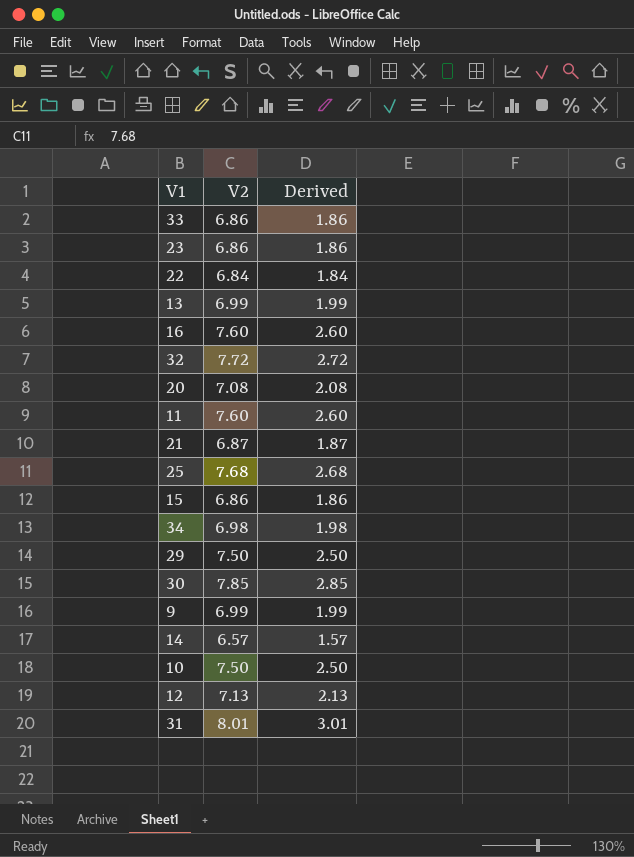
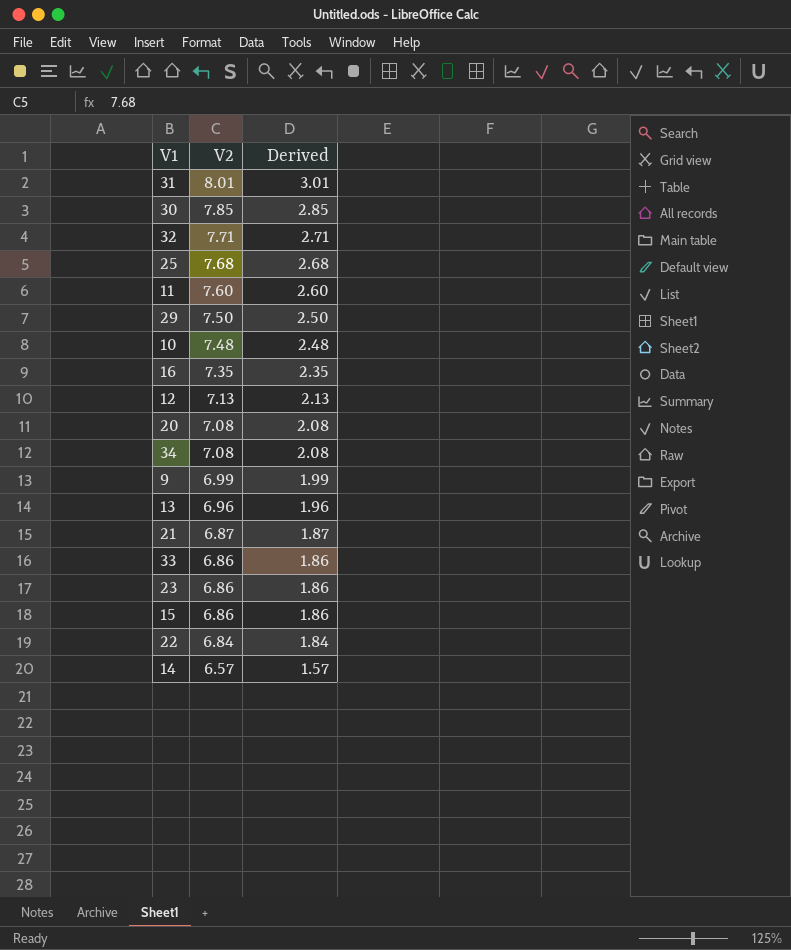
row order: none -> V2 descending
32 | V2: 7.72 -> 7.71
32 | Derived: 2.72 -> 2.71
10 | V2: 7.50 -> 7.48
10 | Derived: 2.50 -> 2.48
16 | V2: 7.60 -> 7.35
16 | Derived: 2.60 -> 2.35
34 | V2: 6.98 -> 7.08
34 | Derived: 1.98 -> 2.08
13 | V2: 6.99 -> 6.96
13 | Derived: 1.99 -> 1.96

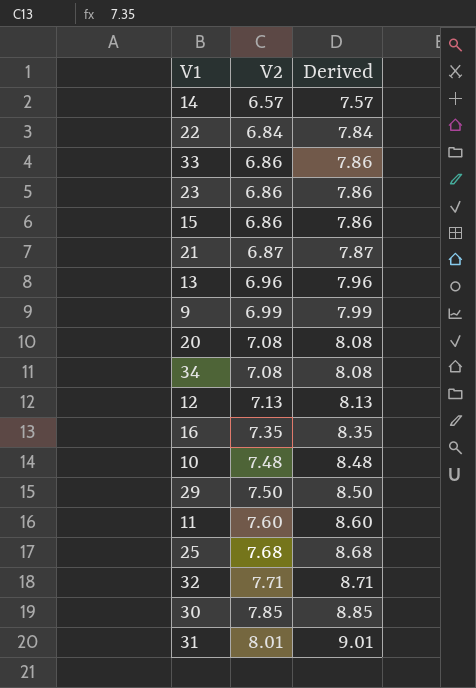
row order: V2 descending -> V2 ascending
column Derived | formula: [V2] - 5 -> [V2] + 1

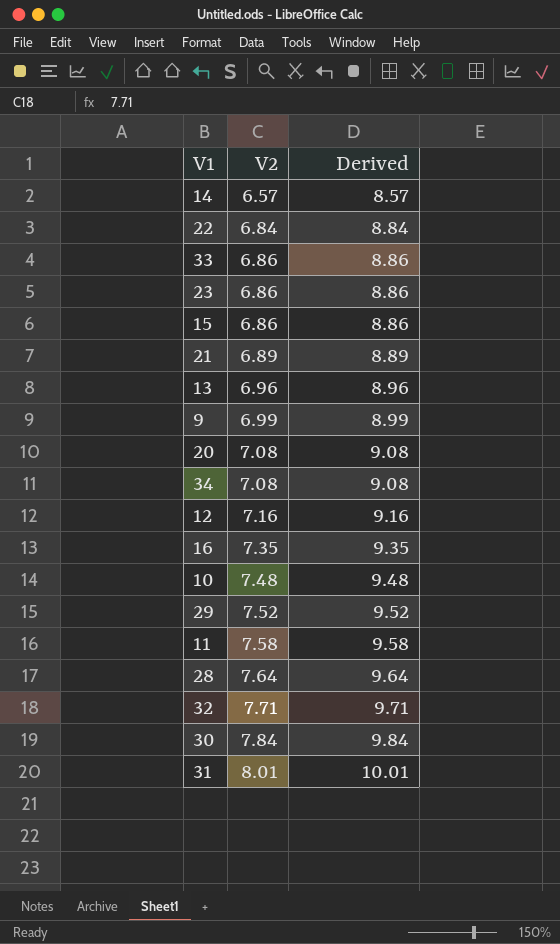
column Derived | formula: [V2] + 1 -> [V2] + 2
row 25: 7.68 | 8.68 -> none
21 | V2: 6.87 -> 6.89
12 | V2: 7.13 -> 7.16
29 | V2: 7.50 -> 7.52
11 | V2: 7.60 -> 7.58
row 28: none -> 7.64 | 9.64
30 | V2: 7.85 -> 7.84

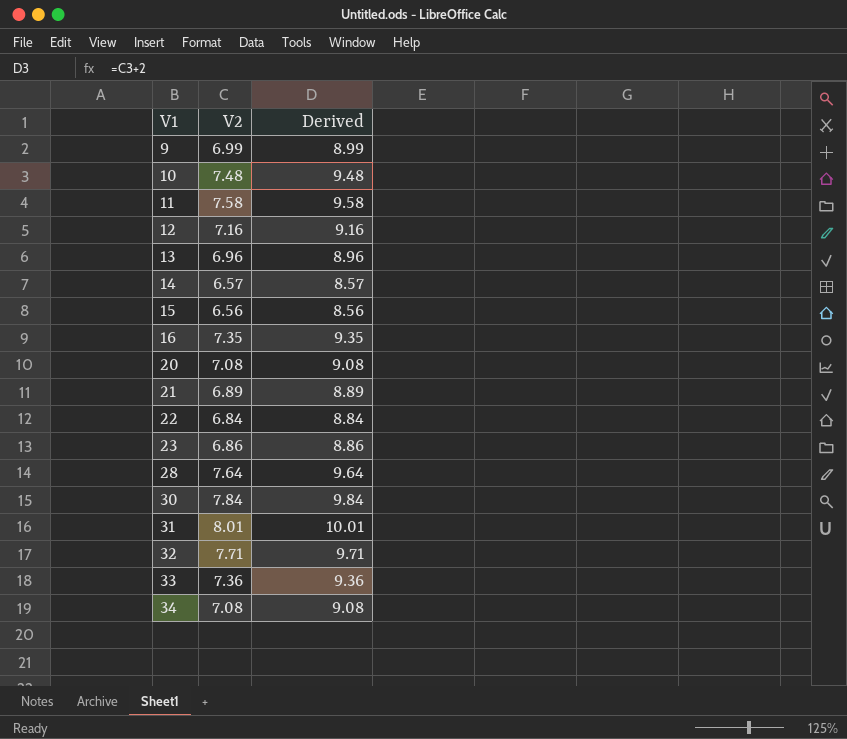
row order: V2 ascending -> V1 ascending
row 29: 7.52 | 9.52 -> none
15 | V2: 6.86 -> 6.56
15 | Derived: 8.86 -> 8.56
33 | V2: 6.86 -> 7.36
33 | Derived: 8.86 -> 9.36

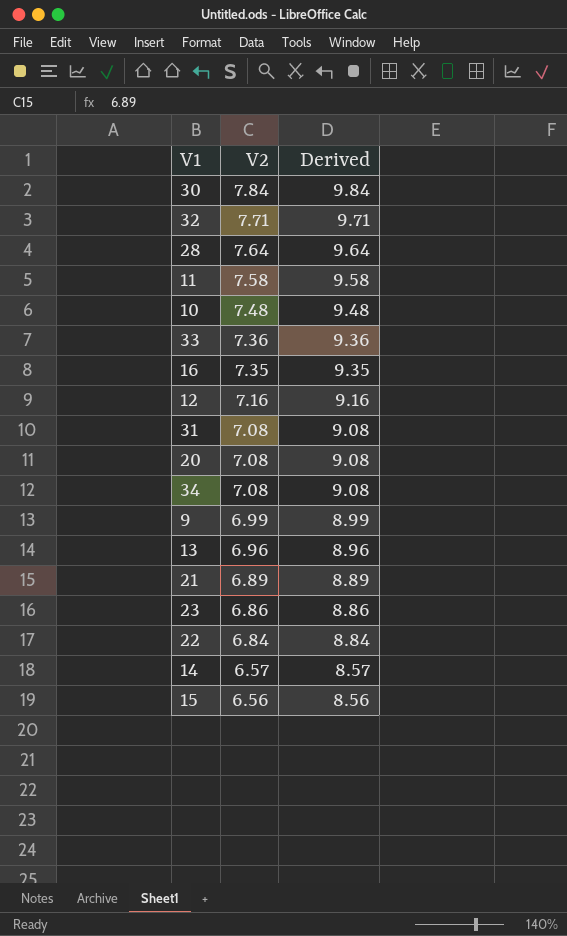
row order: V1 ascending -> V2 descending
31 | V2: 8.01 -> 7.08
31 | Derived: 10.01 -> 9.08

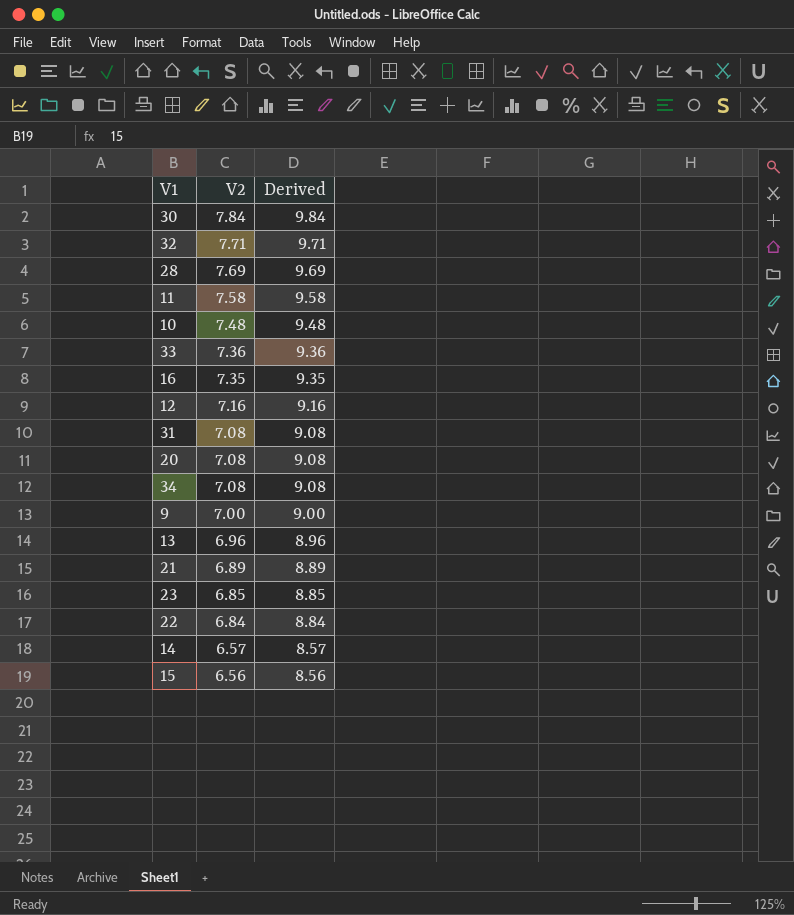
28 | V2: 7.64 -> 7.69
28 | Derived: 9.64 -> 9.69
9 | V2: 6.99 -> 7.00
9 | Derived: 8.99 -> 9.00
23 | V2: 6.86 -> 6.85
23 | Derived: 8.86 -> 8.85

